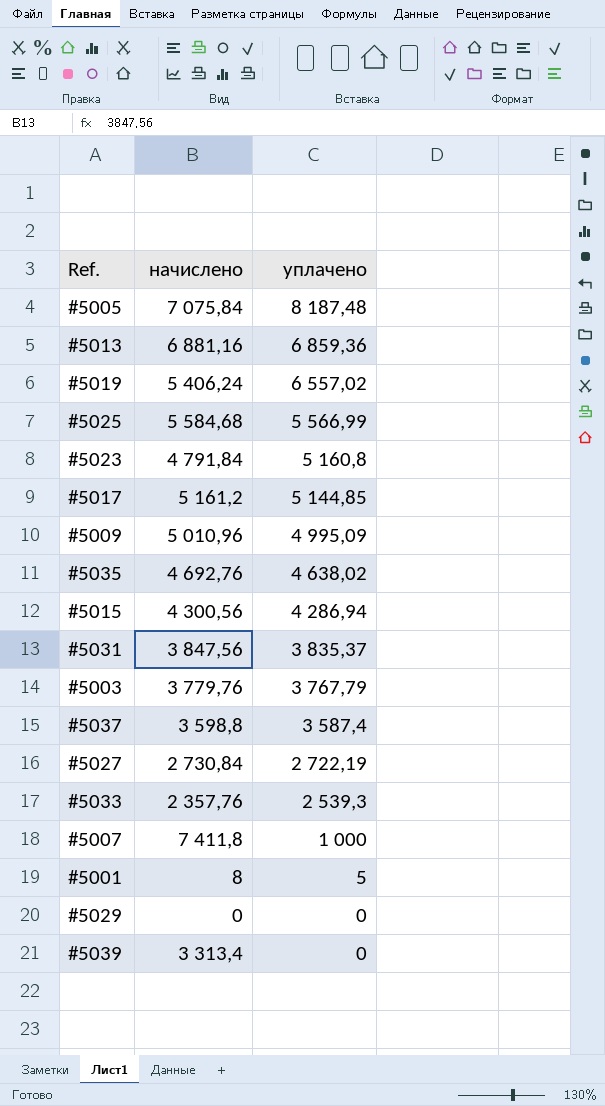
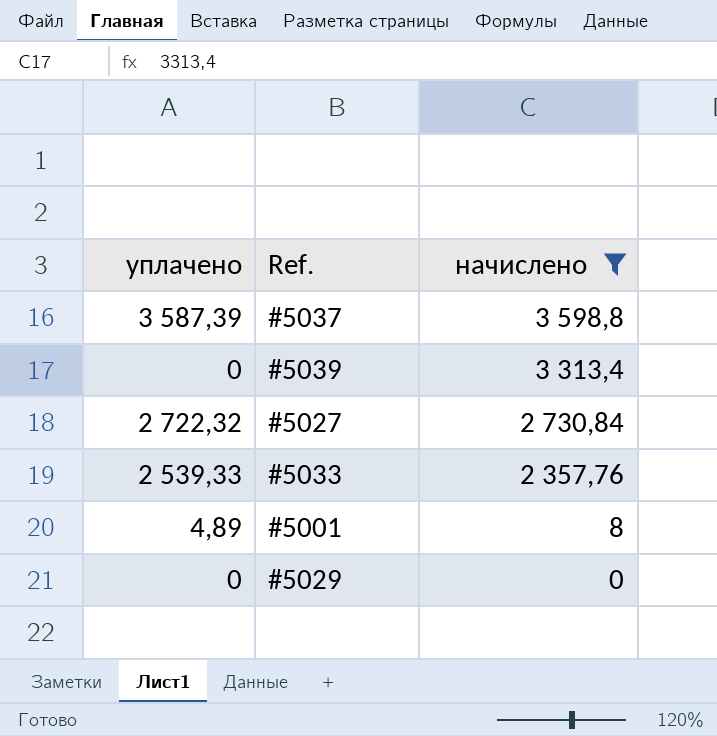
filter: none -> начислено <= 3 598,8
row order: уплачено descending -> начислено descending
column уплачено | position: 3 -> 1
#5037 | уплачено: 3 587,4 -> 3 587,39
#5027 | уплачено: 2 722,19 -> 2 722,32
#5033 | уплачено: 2 539,3 -> 2 539,33
#5001 | уплачено: 5 -> 4,89

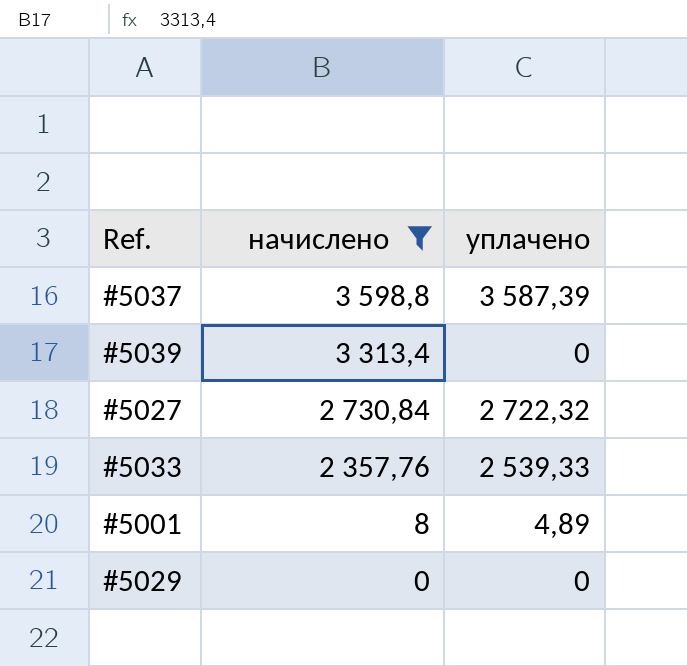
column уплачено | position: 1 -> 3

